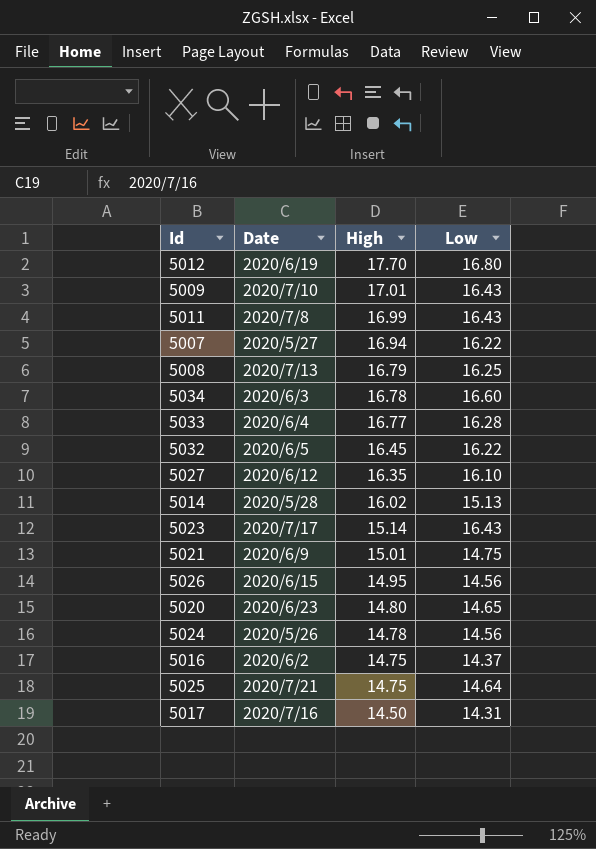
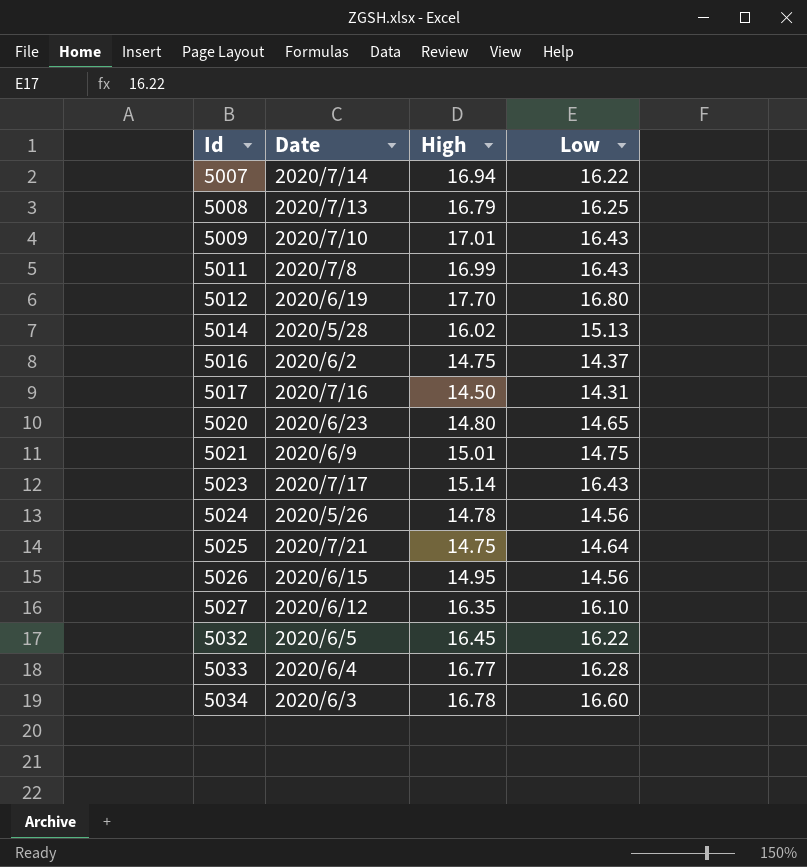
row order: High descending -> Id ascending
5007 | Date: 2020/5/27 -> 2020/7/14

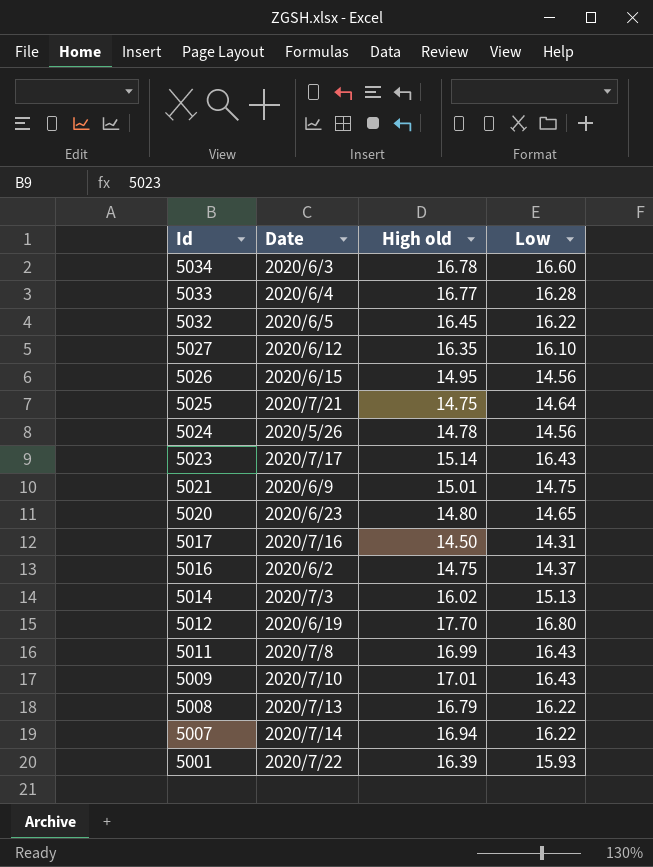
row order: Id ascending -> Id descending
column name: High -> High old
5014 | Date: 2020/5/28 -> 2020/7/3
5008 | Low: 16.25 -> 16.22
row 5001: none -> 2020/7/22 | 16.39 | 15.93

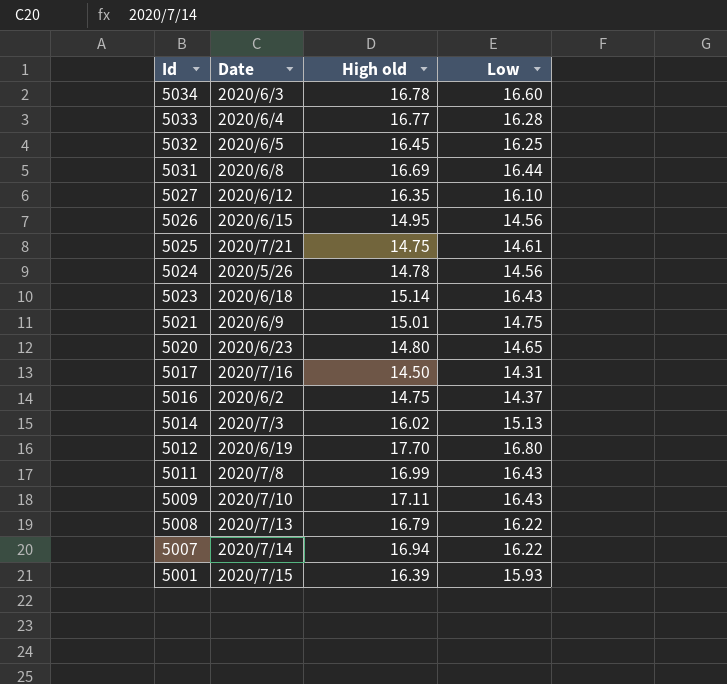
5032 | Low: 16.22 -> 16.25
row 5031: none -> 2020/6/8 | 16.69 | 16.44
5025 | Low: 14.64 -> 14.61
5023 | Date: 2020/7/17 -> 2020/6/18
5009 | High old: 17.01 -> 17.11
5001 | Date: 2020/7/22 -> 2020/7/15

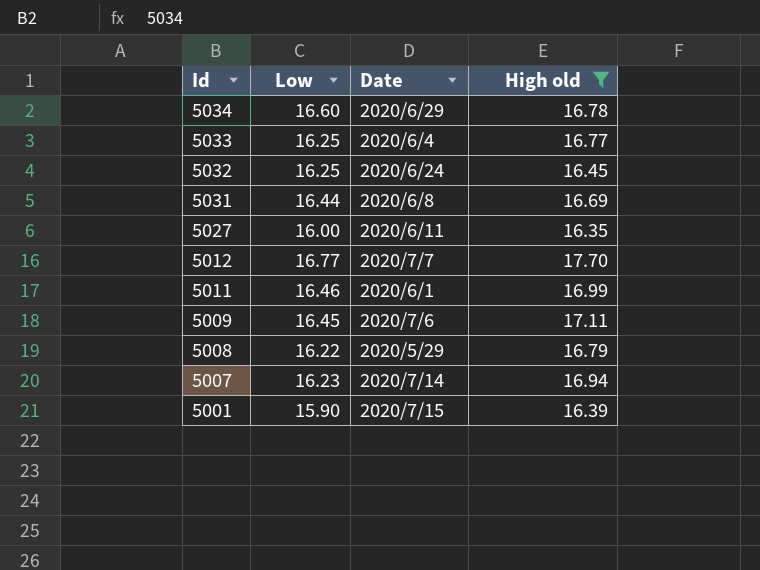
filter: none -> High old >= 16.35
column Low | position: 4 -> 2
5034 | Date: 2020/6/3 -> 2020/6/29
5033 | Low: 16.28 -> 16.25
5032 | Date: 2020/6/5 -> 2020/6/24
5027 | Low: 16.10 -> 16.00
5027 | Date: 2020/6/12 -> 2020/6/11
5012 | Low: 16.80 -> 16.77
5012 | Date: 2020/6/19 -> 2020/7/7
5011 | Low: 16.43 -> 16.46
5011 | Date: 2020/7/8 -> 2020/6/1
5009 | Low: 16.43 -> 16.45
5009 | Date: 2020/7/10 -> 2020/7/6
5008 | Date: 2020/7/13 -> 2020/5/29
5007 | Low: 16.22 -> 16.23
5001 | Low: 15.93 -> 15.90

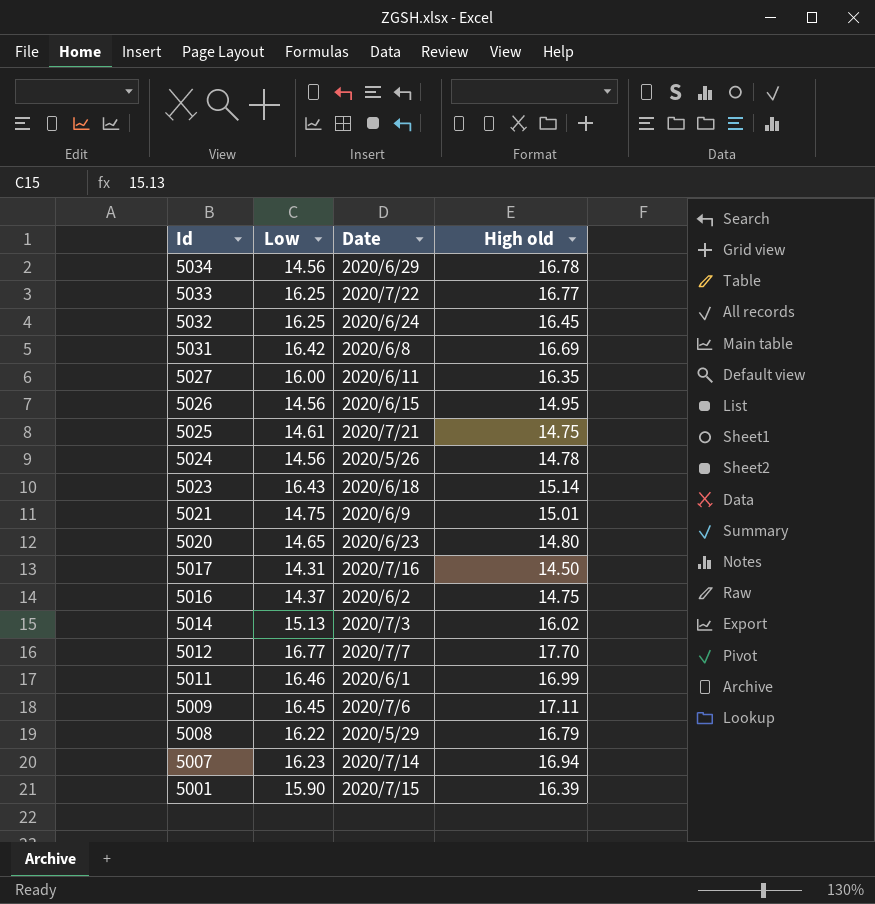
filter: High old >= 16.35 -> none
5034 | Low: 16.60 -> 14.56
5033 | Date: 2020/6/4 -> 2020/7/22
5031 | Low: 16.44 -> 16.42

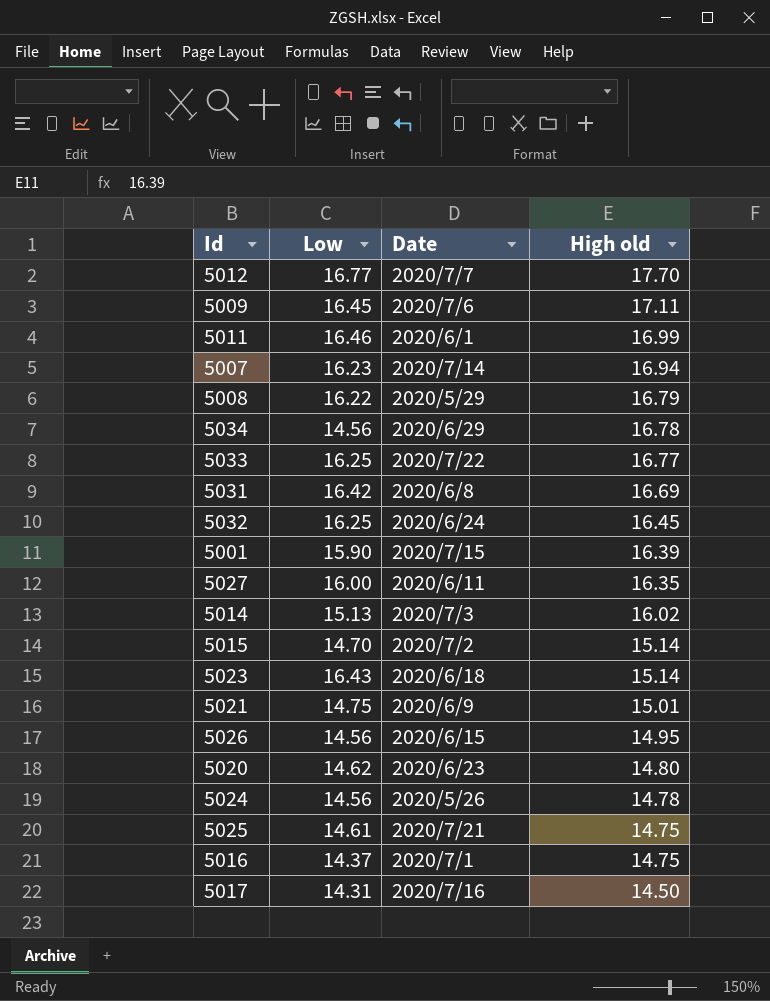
row order: Id descending -> High old descending
row 5015: none -> 14.70 | 2020/7/2 | 15.14
5020 | Low: 14.65 -> 14.62
5016 | Date: 2020/6/2 -> 2020/7/1

